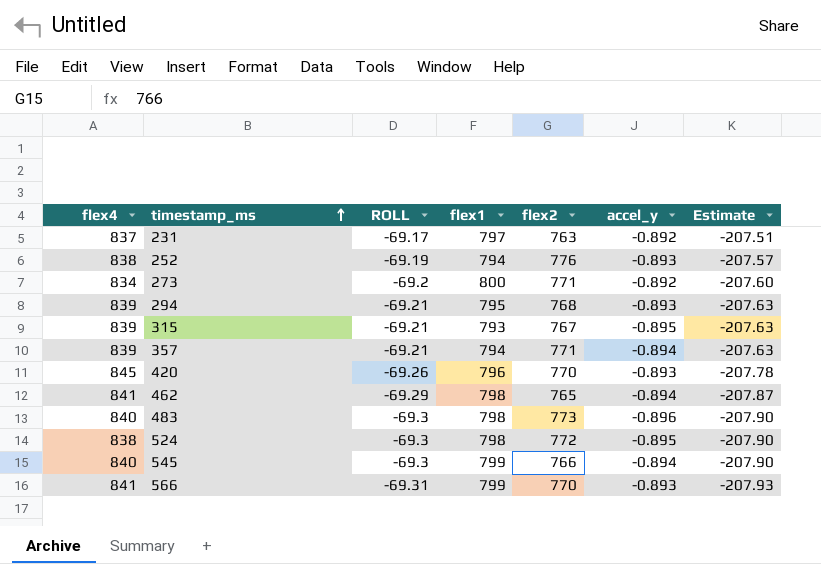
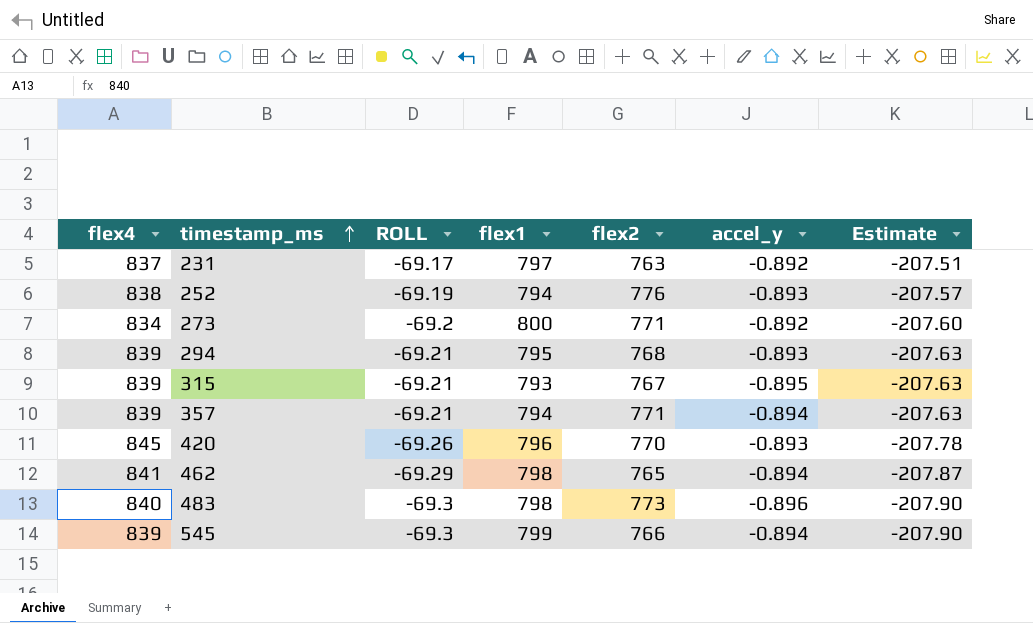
row 524: 838 | -69.3 | 798 | 772 | -0.895 | -207.90 -> none
row 566: 841 | -69.31 | 799 | 770 | -0.893 | -207.93 -> none
545 | flex4: 840 -> 839

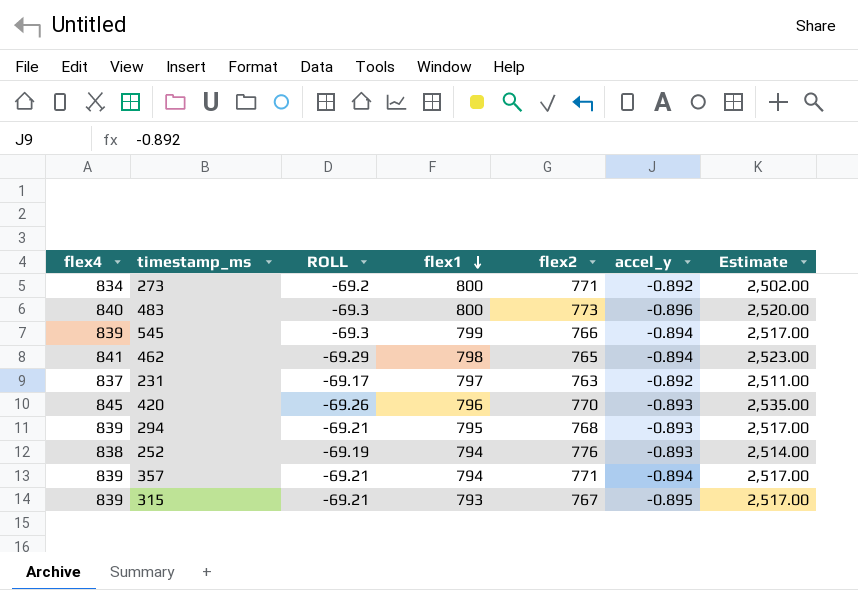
row order: timestamp_ms ascending -> flex1 descending
column Estimate | formula: [ROLL] * 3 -> [flex4] * 3
483 | flex1: 798 -> 800

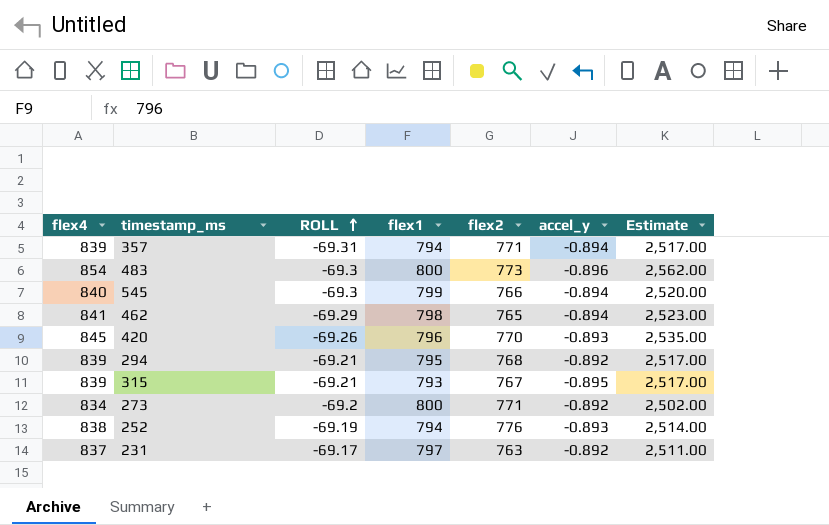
row order: flex1 descending -> ROLL ascending
357 | ROLL: -69.21 -> -69.31
483 | flex4: 840 -> 854
483 | Estimate: 2,520.00 -> 2,562.00
545 | flex4: 839 -> 840
545 | Estimate: 2,517.00 -> 2,520.00
294 | accel_y: -0.893 -> -0.892

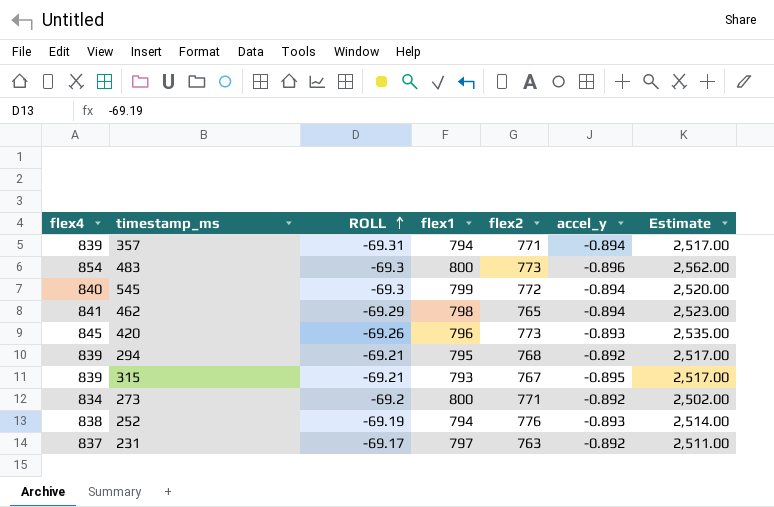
545 | flex2: 766 -> 772
420 | flex2: 770 -> 773

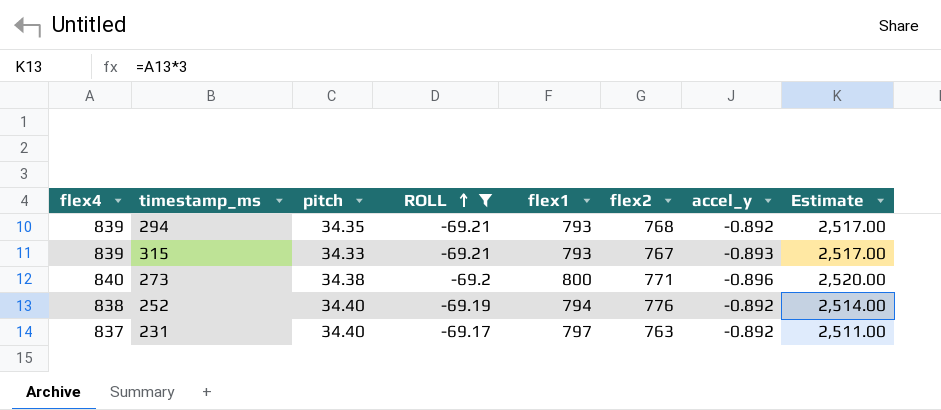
filter: none -> ROLL >= -69.21
column pitch | position: none -> 3
294 | flex1: 795 -> 793
315 | accel_y: -0.895 -> -0.893
273 | flex4: 834 -> 840
273 | accel_y: -0.892 -> -0.896
273 | Estimate: 2,502.00 -> 2,520.00
252 | accel_y: -0.893 -> -0.892

